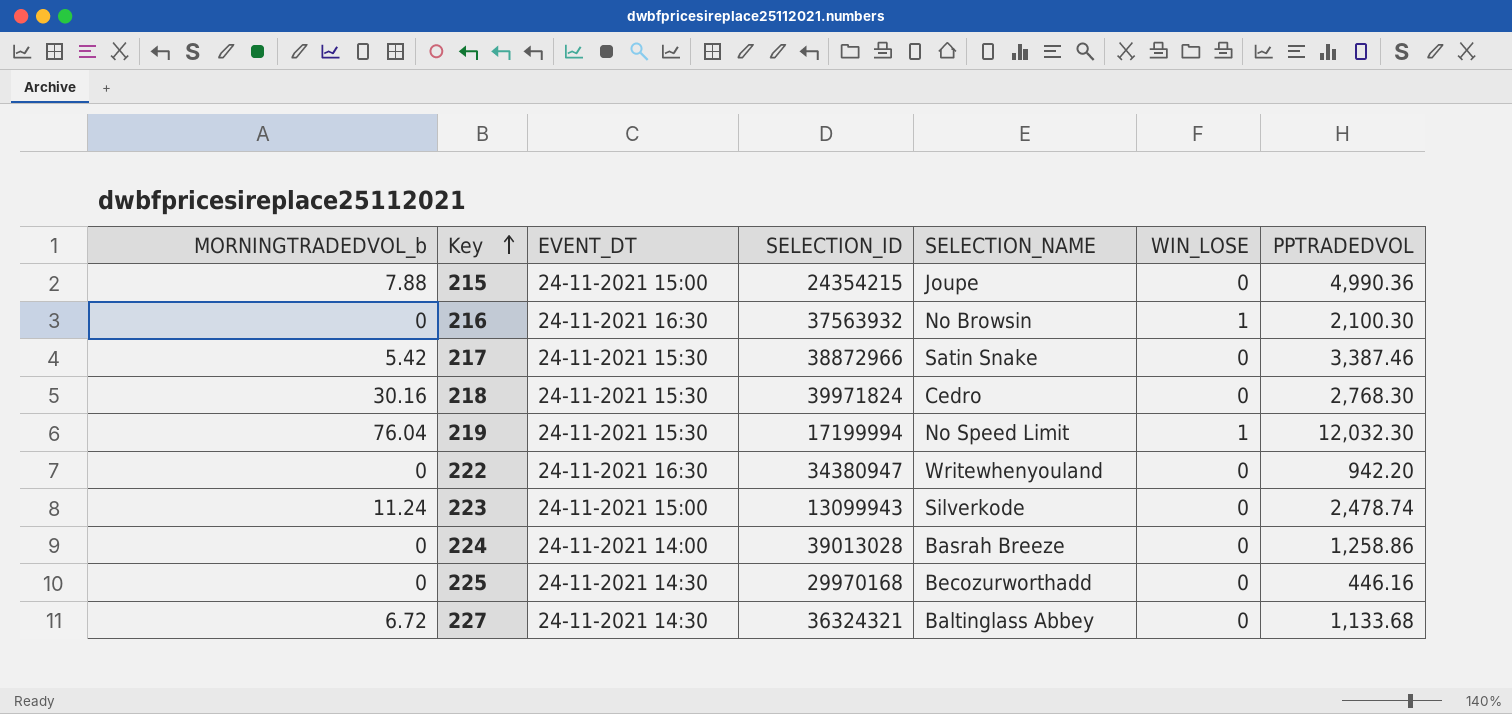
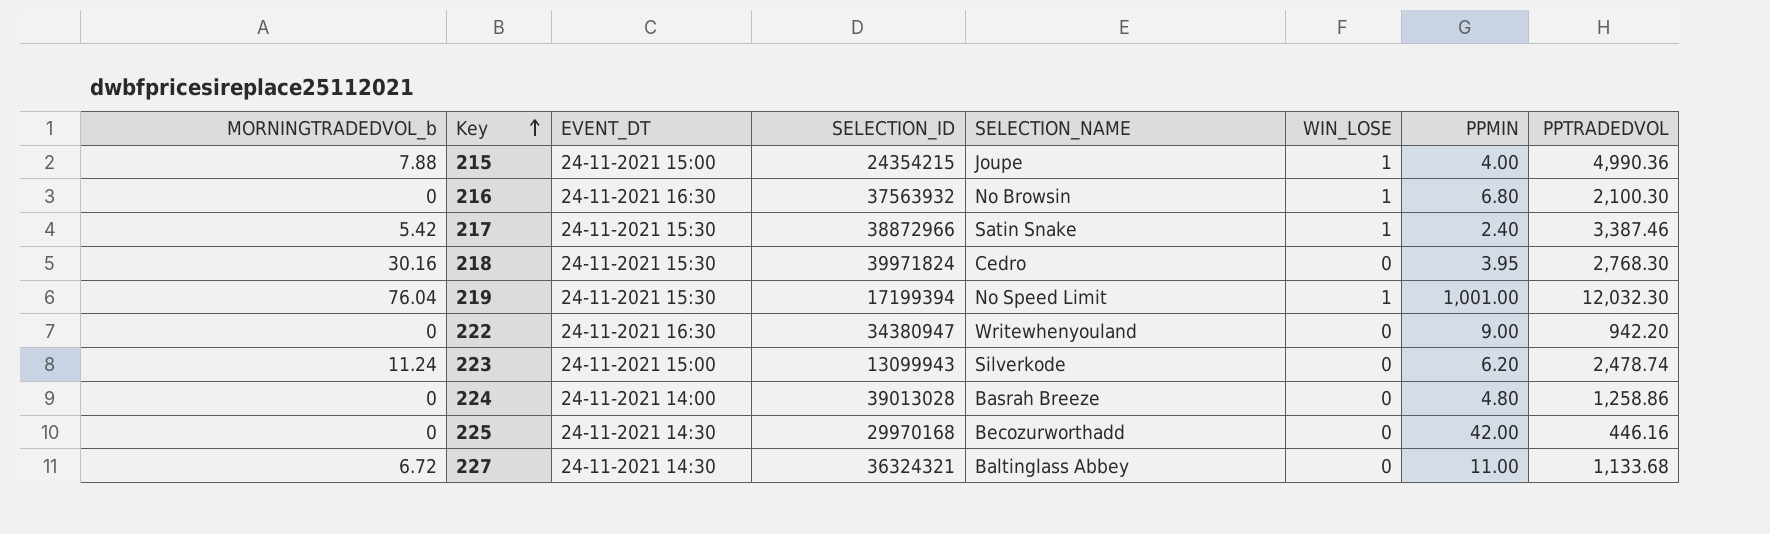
column PPMIN | position: none -> 7
215 | WIN_LOSE: 0 -> 1
217 | WIN_LOSE: 0 -> 1
219 | SELECTION_ID: 17199994 -> 17199394

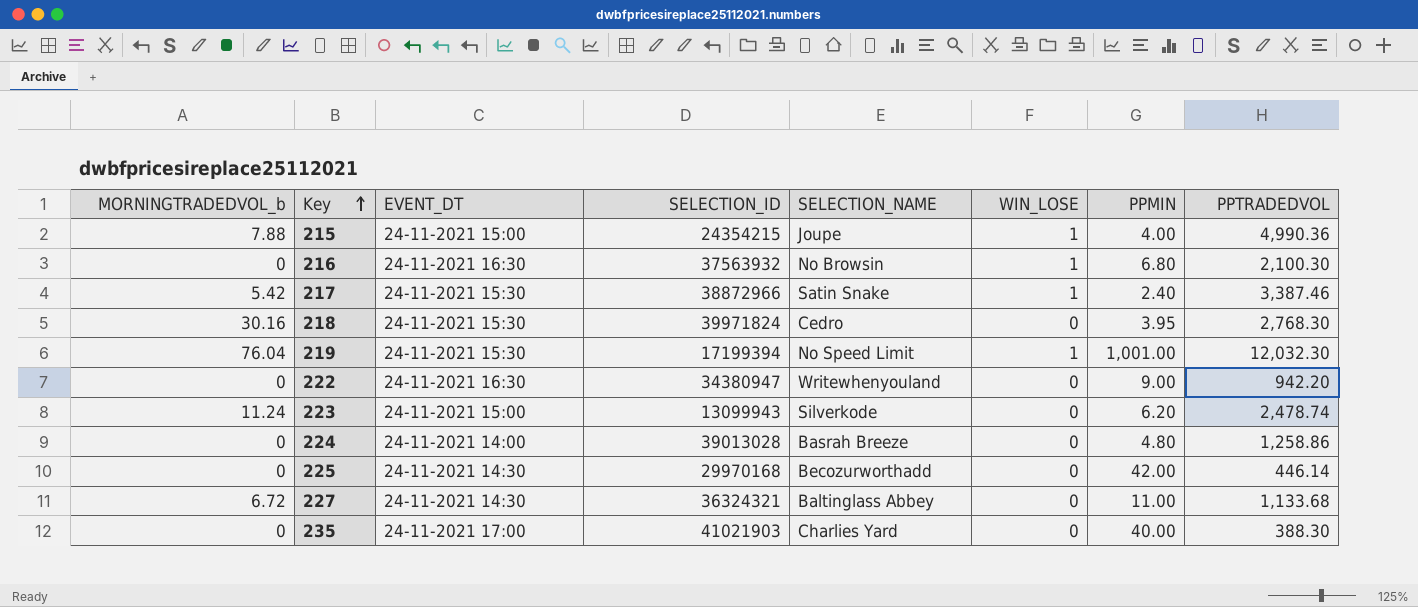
225 | PPTRADEDVOL: 446.16 -> 446.14
row 235: none -> 0 | 24-11-2021 17:00 | 41021903 | Charlies Yard | 0 | 40.00 | 388.30

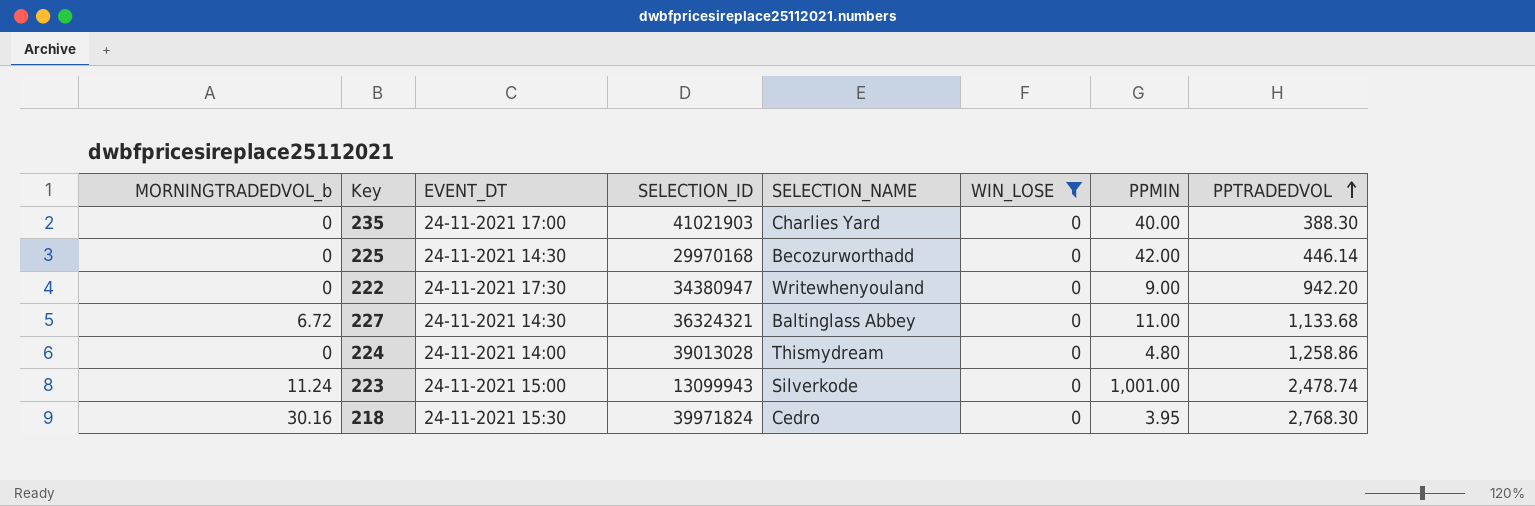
filter: none -> WIN_LOSE = 0
row order: Key ascending -> PPTRADEDVOL ascending
222 | EVENT_DT: 24-11-2021 16:30 -> 24-11-2021 17:30
224 | SELECTION_NAME: Basrah Breeze -> Thismydream
223 | PPMIN: 6.20 -> 1,001.00

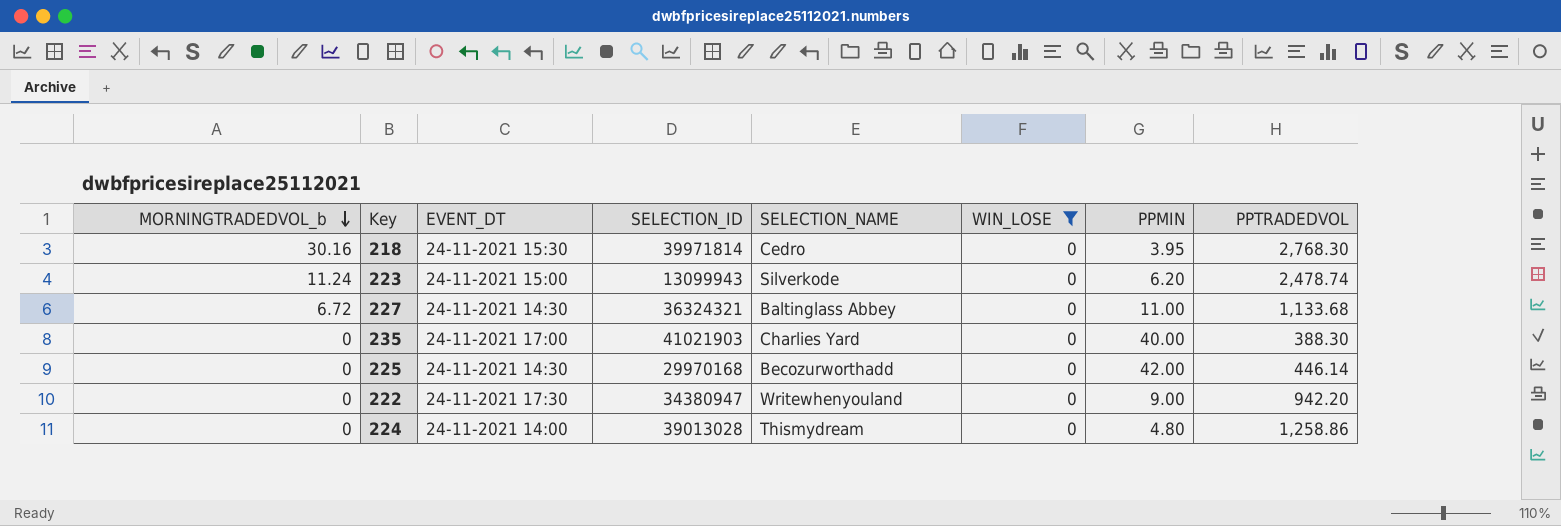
row order: PPTRADEDVOL ascending -> MORNINGTRADEDVOL_b descending
218 | SELECTION_ID: 39971824 -> 39971814
223 | PPMIN: 1,001.00 -> 6.20

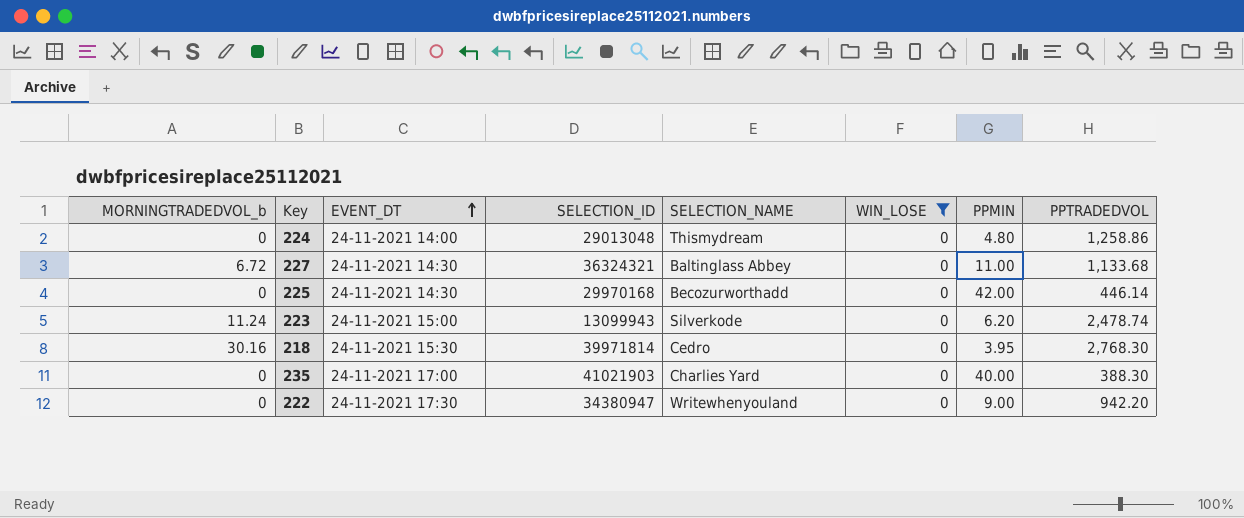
row order: MORNINGTRADEDVOL_b descending -> EVENT_DT ascending
224 | SELECTION_ID: 39013028 -> 29013048

